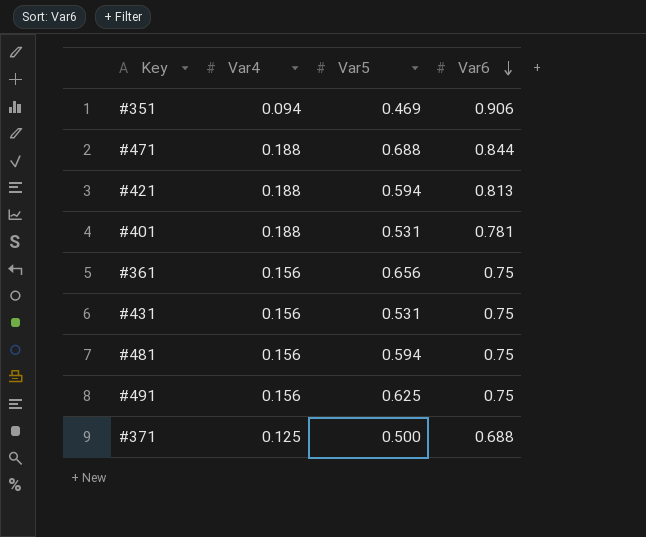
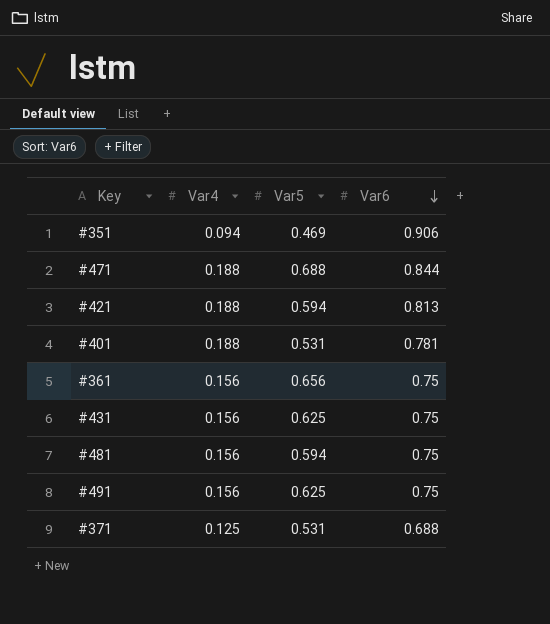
#431 | Var5: 0.531 -> 0.625
#371 | Var5: 0.500 -> 0.531

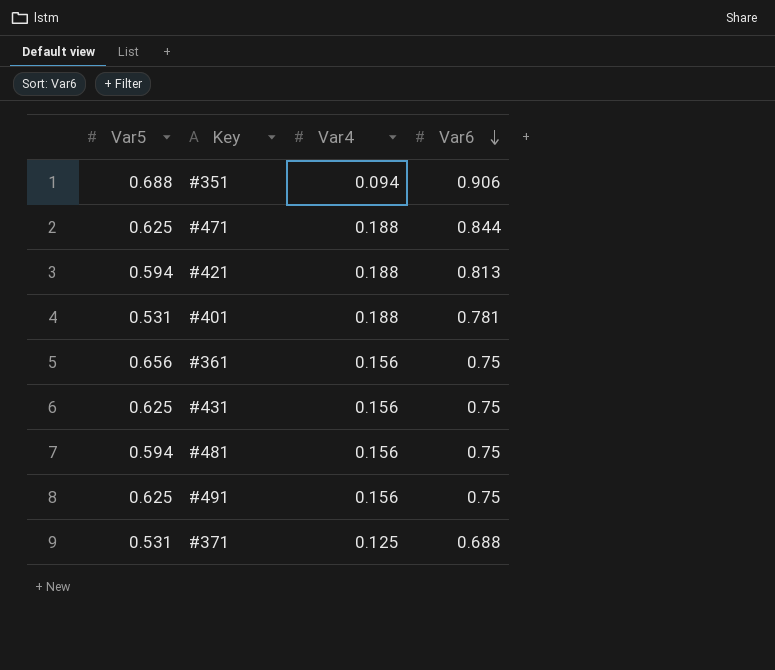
column Var5 | position: 3 -> 1
#351 | Var5: 0.469 -> 0.688
#471 | Var5: 0.688 -> 0.625

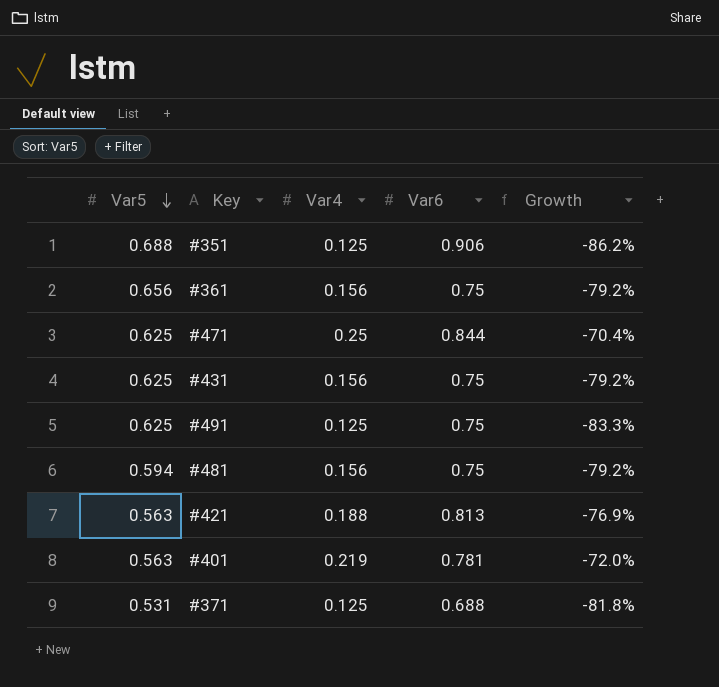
row order: Var6 descending -> Var5 descending
column Growth | formula: none -> ([Var4] - [Var6]) / [Var6]
#351 | Var4: 0.094 -> 0.125
#471 | Var4: 0.188 -> 0.25
#491 | Var4: 0.156 -> 0.125
#421 | Var5: 0.594 -> 0.563
#401 | Var5: 0.531 -> 0.563
#401 | Var4: 0.188 -> 0.219

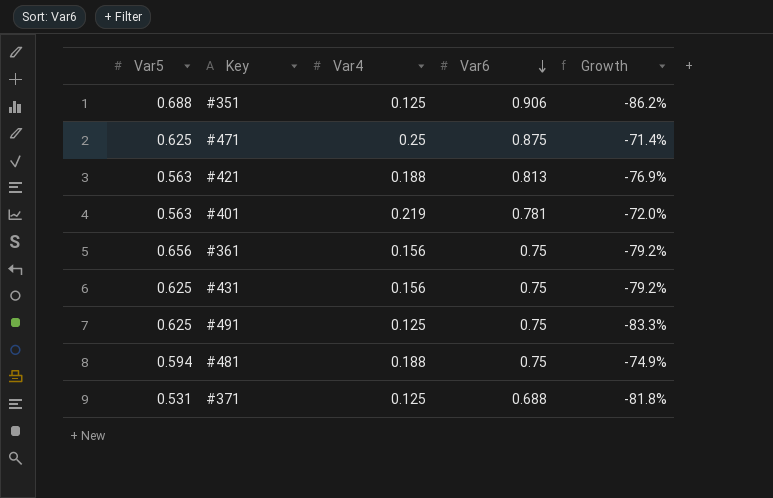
row order: Var5 descending -> Var6 descending
#471 | Var6: 0.844 -> 0.875
#471 | Growth: -70.4% -> -71.4%
#481 | Var4: 0.156 -> 0.188
#481 | Growth: -79.2% -> -74.9%

